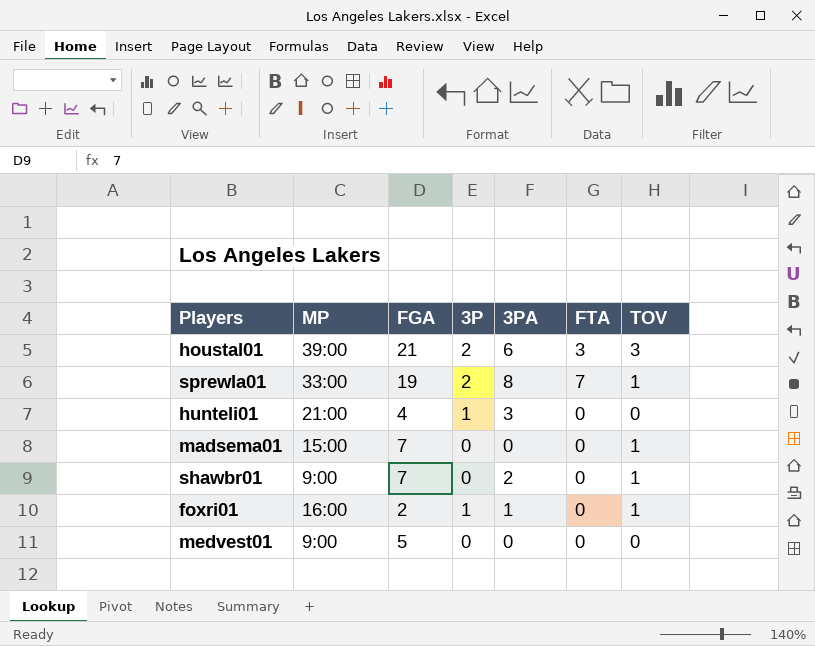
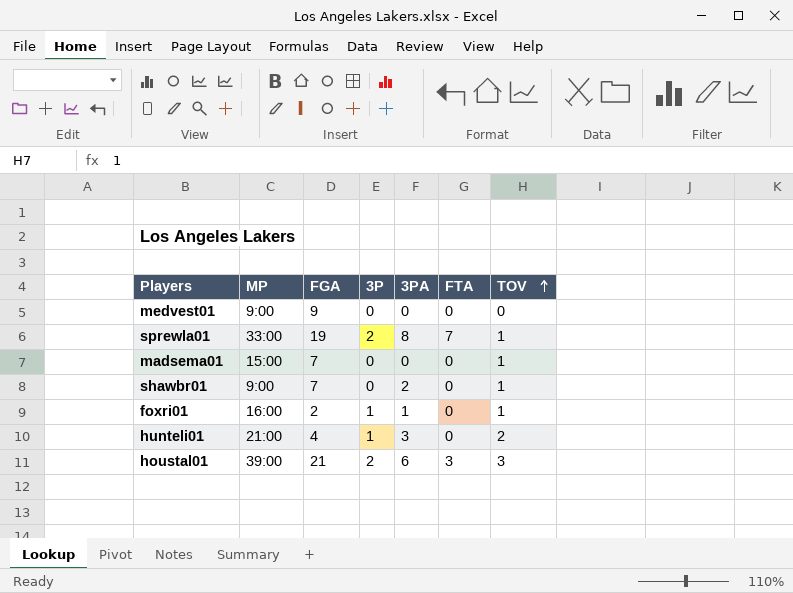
row order: none -> TOV ascending
medvest01 | FGA: 5 -> 9
hunteli01 | TOV: 0 -> 2

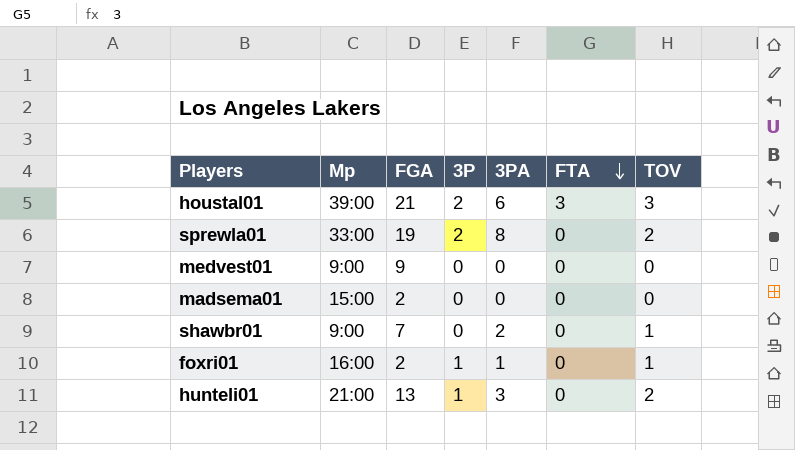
row order: TOV ascending -> FTA descending
column name: MP -> Mp
sprewla01 | FTA: 7 -> 0
sprewla01 | TOV: 1 -> 2
madsema01 | FGA: 7 -> 2
madsema01 | TOV: 1 -> 0
hunteli01 | FGA: 4 -> 13

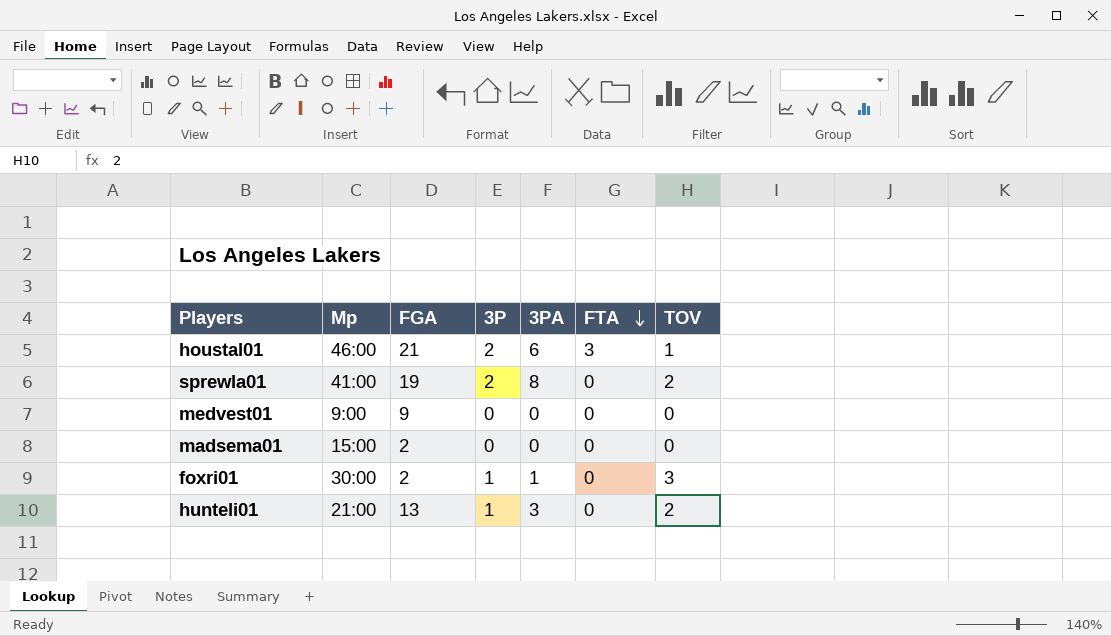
row shawbr01: 9:00 | 7 | 0 | 2 | 0 | 1 -> none
houstal01 | Mp: 39:00 -> 46:00
houstal01 | TOV: 3 -> 1
sprewla01 | Mp: 33:00 -> 41:00
foxri01 | Mp: 16:00 -> 30:00
foxri01 | TOV: 1 -> 3

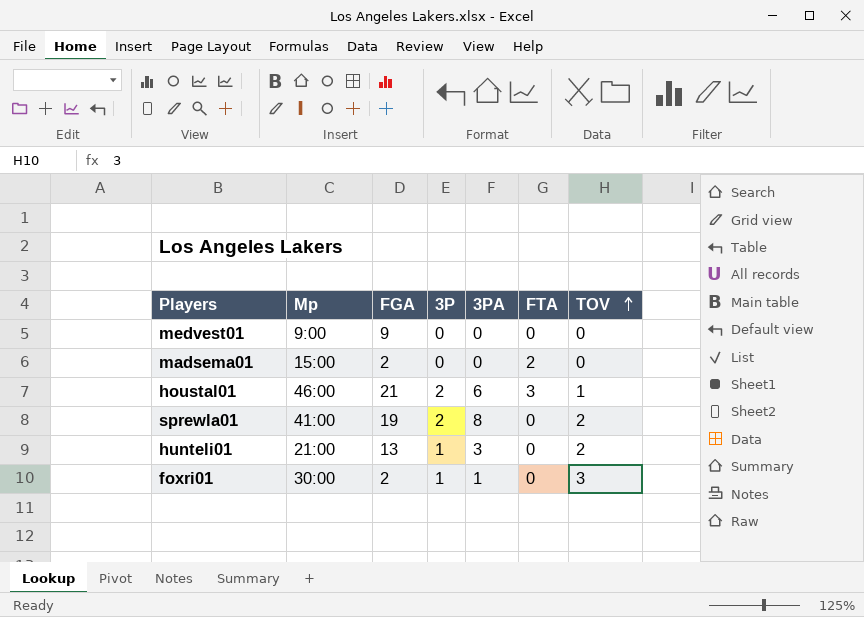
row order: FTA descending -> TOV ascending
madsema01 | FTA: 0 -> 2

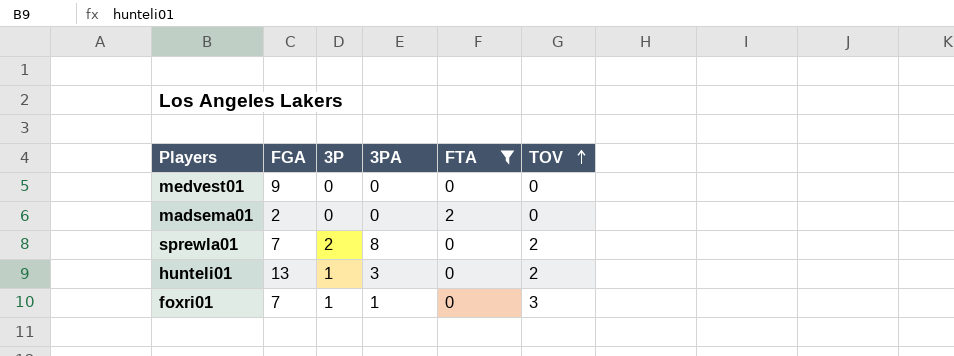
filter: none -> FTA != 3
column Mp | position: 2 -> none
sprewla01 | FGA: 19 -> 7
foxri01 | FGA: 2 -> 7

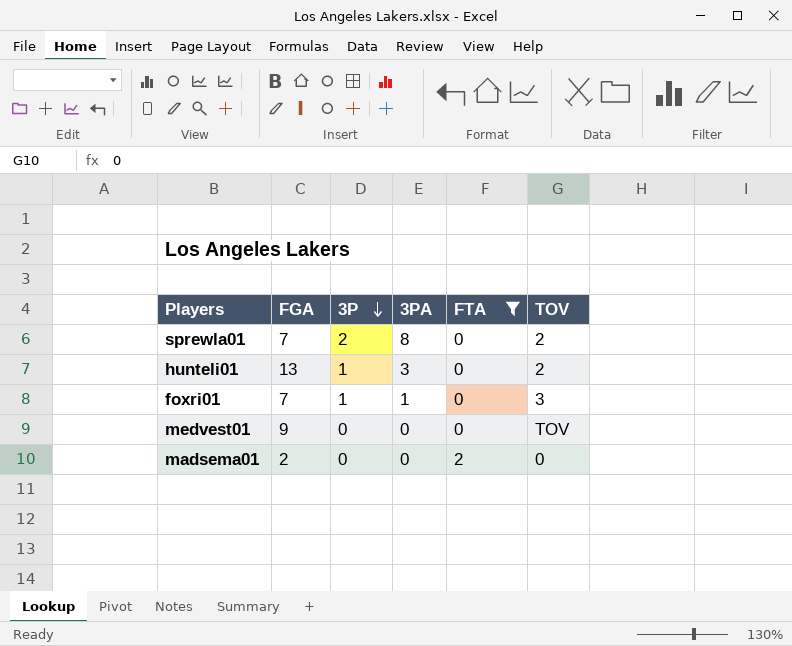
row order: TOV ascending -> 3P descending
medvest01 | TOV: 0 -> TOV

